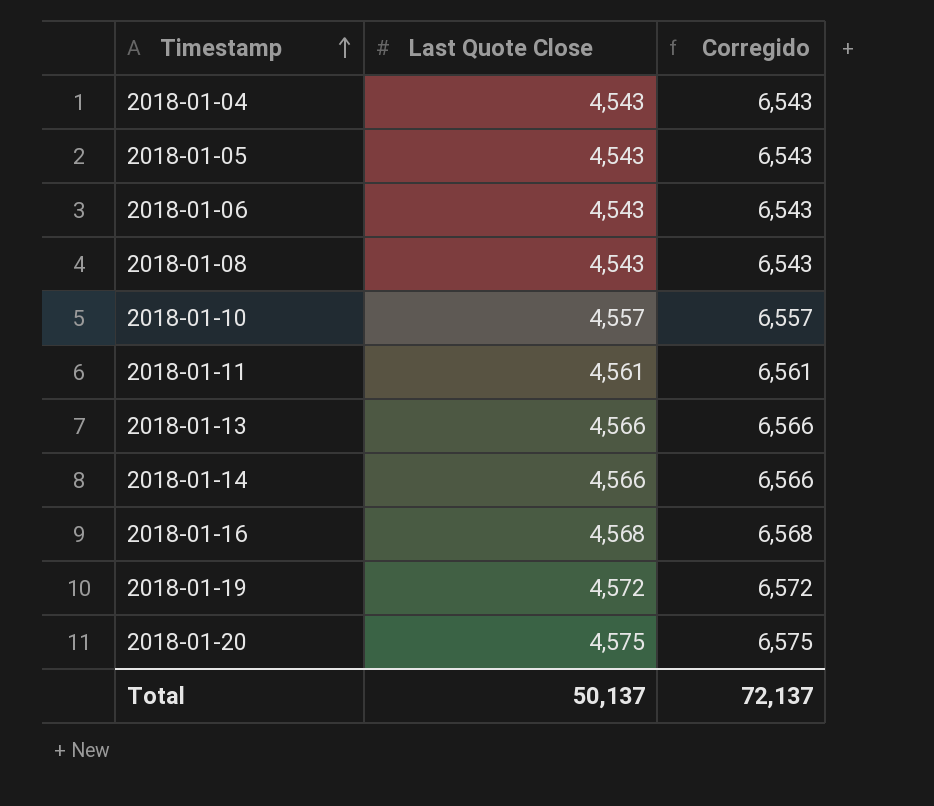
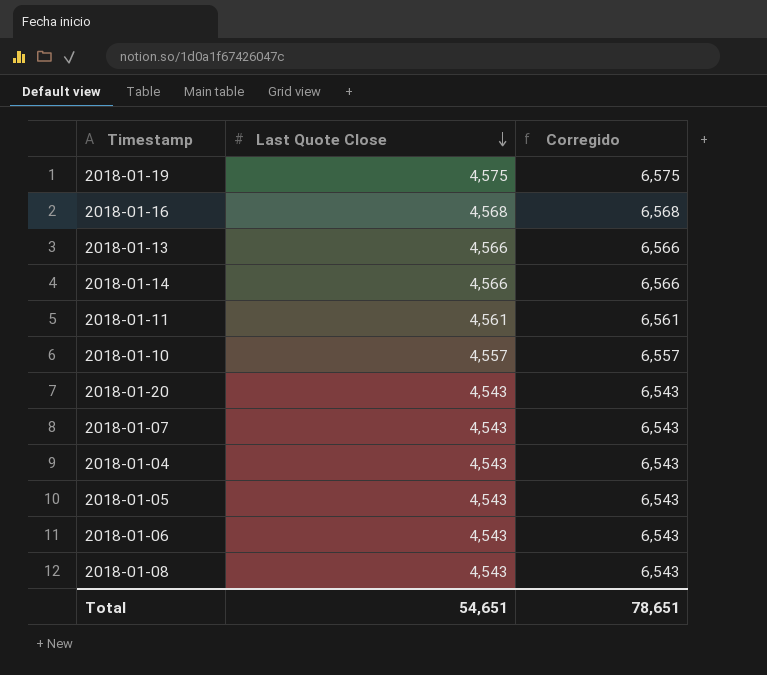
row order: Timestamp ascending -> Last Quote Close descending
2018-01-19 | Last Quote Close: 4,572 -> 4,575
2018-01-19 | Corregido: 6,572 -> 6,575
2018-01-20 | Last Quote Close: 4,575 -> 4,543
2018-01-20 | Corregido: 6,575 -> 6,543
row 2018-01-07: none -> 4,543 | 6,543
Total | Last Quote Close: 50,137 -> 54,651
Total | Corregido: 72,137 -> 78,651

